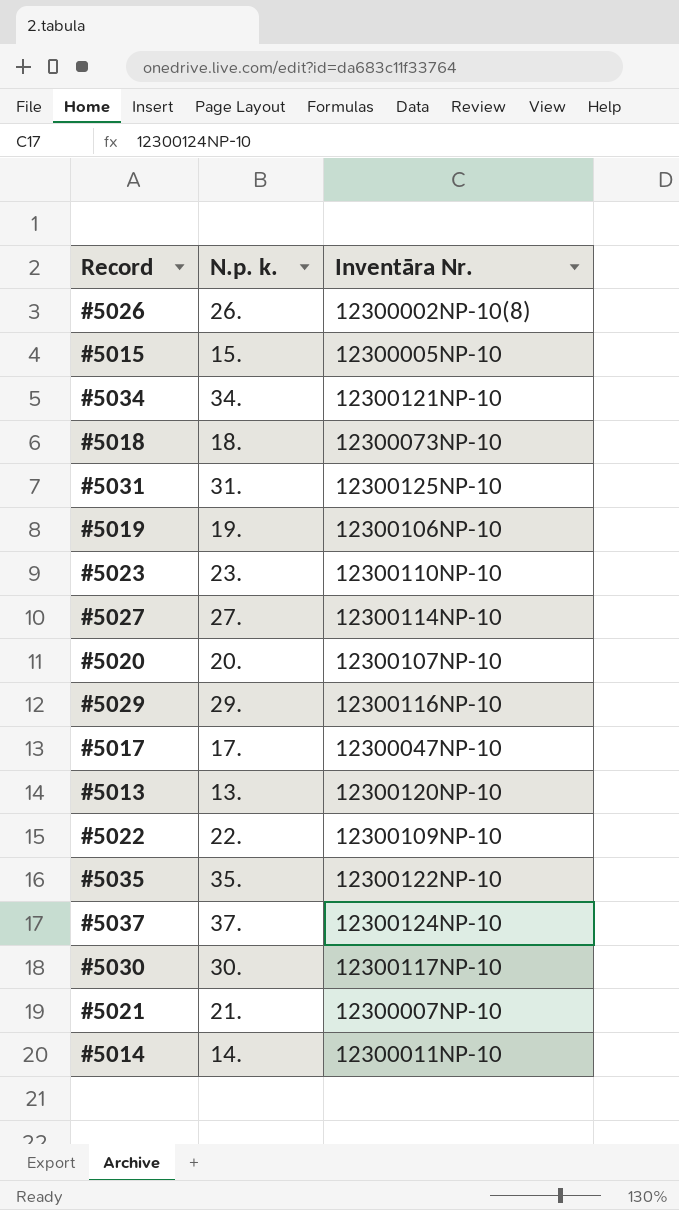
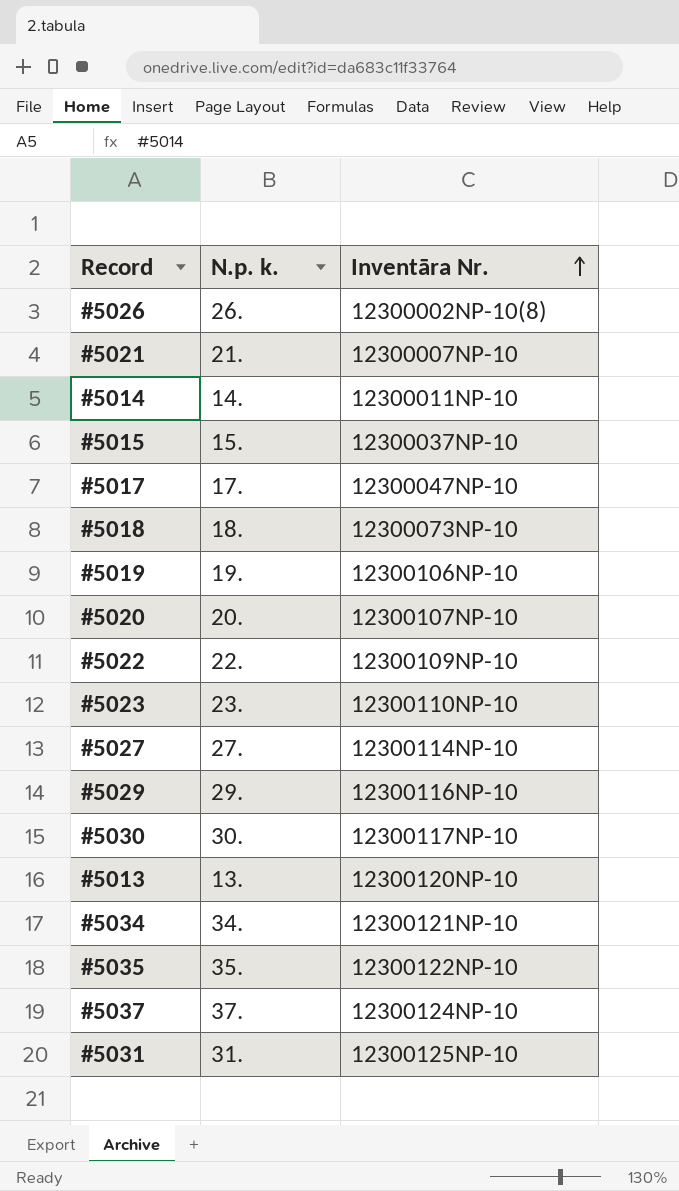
row order: none -> Inventāra Nr. ascending
#5015 | Inventāra Nr.: 12300005NP-10 -> 12300037NP-10

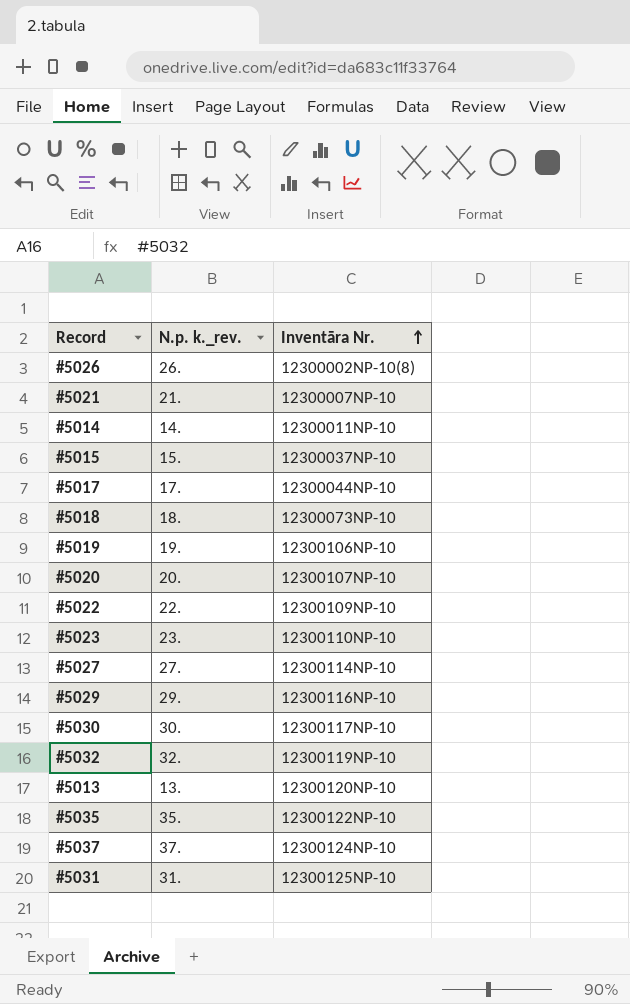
column name: N.p. k. -> N.p. k._rev.
row #5034: 34. | 12300121NP-10 -> none
#5017 | Inventāra Nr.: 12300047NP-10 -> 12300044NP-10
row #5032: none -> 32. | 12300119NP-10

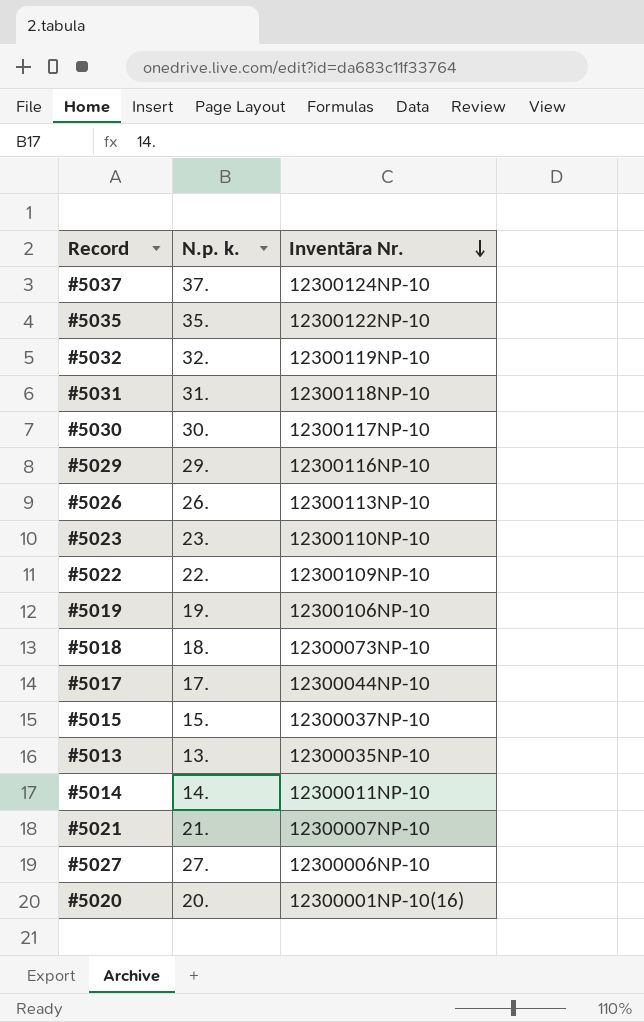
row order: Inventāra Nr. ascending -> Inventāra Nr. descending
column name: N.p. k._rev. -> N.p. k.
#5031 | Inventāra Nr.: 12300125NP-10 -> 12300118NP-10
#5026 | Inventāra Nr.: 12300002NP-10(8) -> 12300113NP-10
#5013 | Inventāra Nr.: 12300120NP-10 -> 12300035NP-10
#5027 | Inventāra Nr.: 12300114NP-10 -> 12300006NP-10
#5020 | Inventāra Nr.: 12300107NP-10 -> 12300001NP-10(16)

